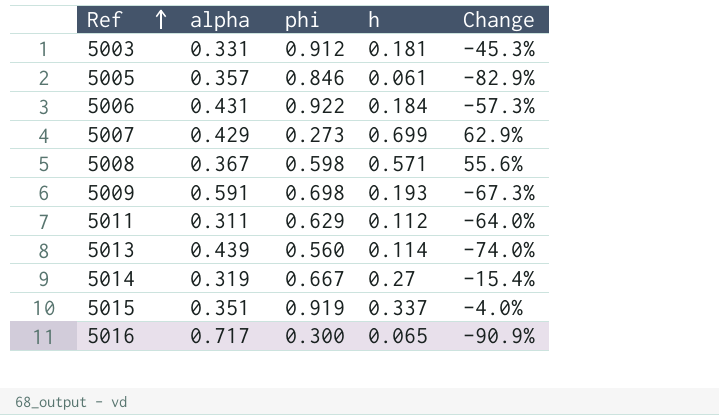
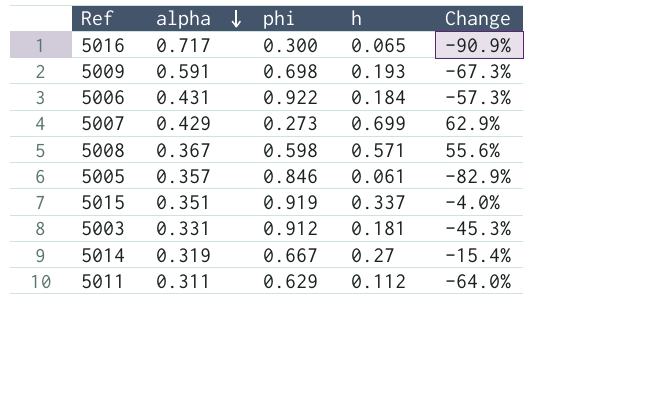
row order: Ref ascending -> alpha descending
row 5013: 0.439 | 0.560 | 0.114 | -74.0% -> none

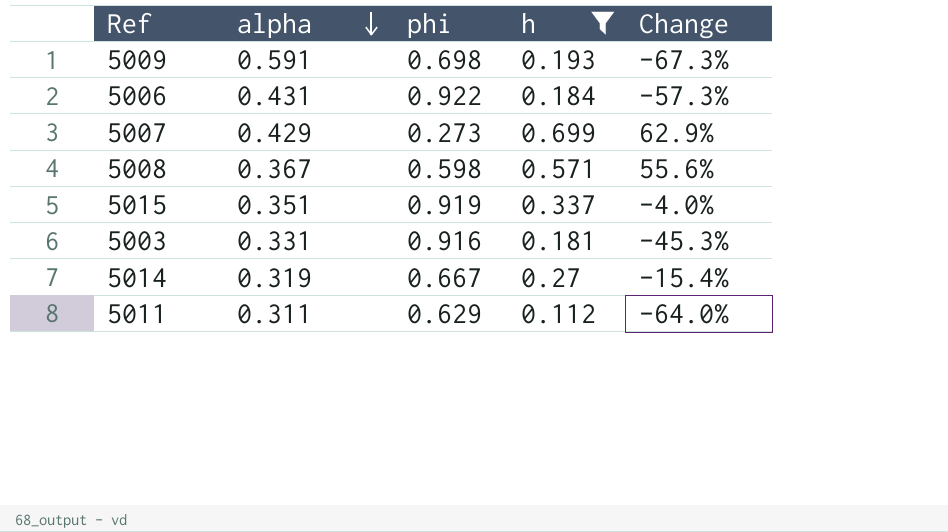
filter: none -> h >= 0.112
5003 | phi: 0.912 -> 0.916

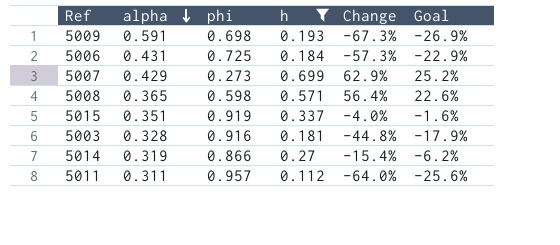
column Goal | formula: none -> [Change] * 0.4
5006 | phi: 0.922 -> 0.725
5008 | alpha: 0.367 -> 0.365
5008 | Change: 55.6% -> 56.4%
5003 | alpha: 0.331 -> 0.328
5003 | Change: -45.3% -> -44.8%
5014 | phi: 0.667 -> 0.866
5011 | phi: 0.629 -> 0.957

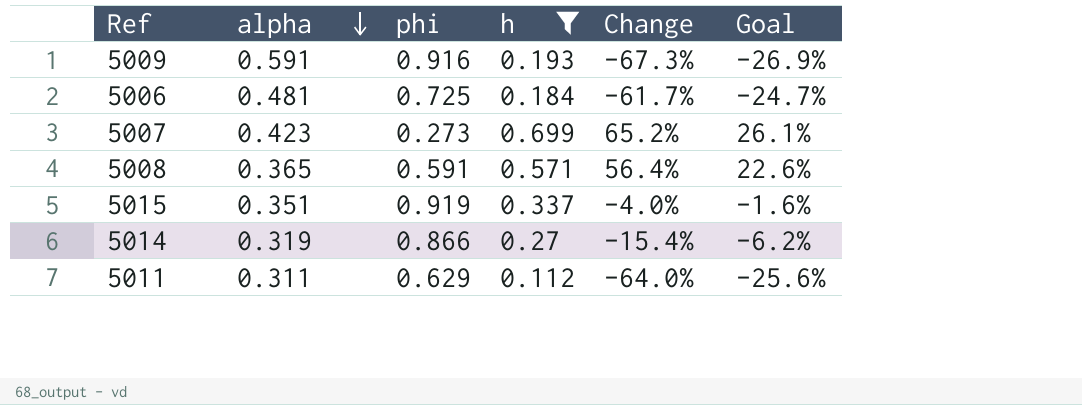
row 5003: 0.328 | 0.916 | 0.181 | -44.8% | -17.9% -> none
5009 | phi: 0.698 -> 0.916
5006 | alpha: 0.431 -> 0.481
5006 | Change: -57.3% -> -61.7%
5006 | Goal: -22.9% -> -24.7%
5007 | alpha: 0.429 -> 0.423
5007 | Change: 62.9% -> 65.2%
5007 | Goal: 25.2% -> 26.1%
5008 | phi: 0.598 -> 0.591
5011 | phi: 0.957 -> 0.629

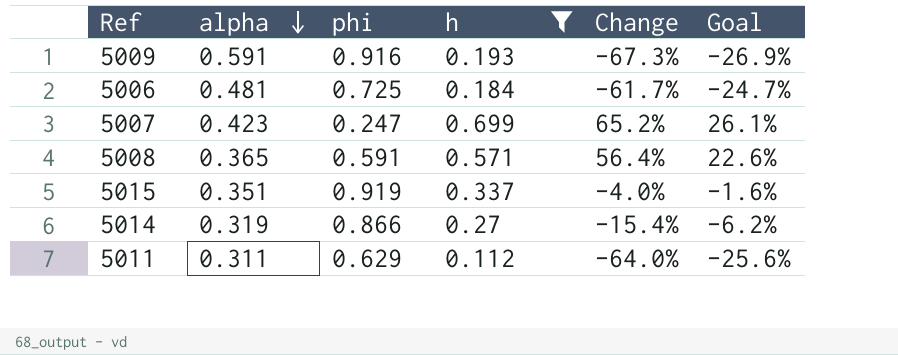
5007 | phi: 0.273 -> 0.247

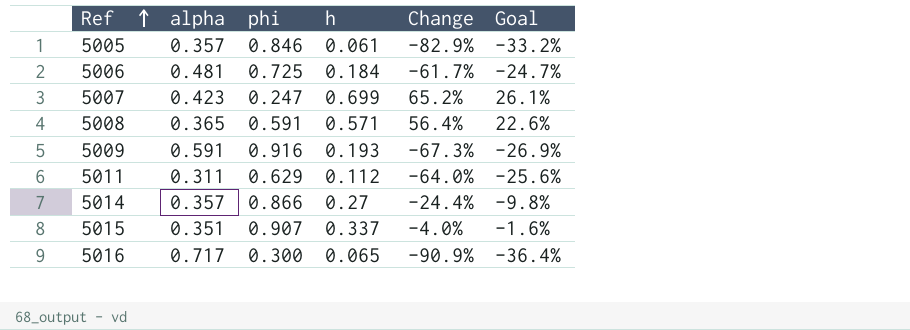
filter: h >= 0.112 -> none
row order: alpha descending -> Ref ascending
5014 | alpha: 0.319 -> 0.357
5014 | Change: -15.4% -> -24.4%
5014 | Goal: -6.2% -> -9.8%
5015 | phi: 0.919 -> 0.907

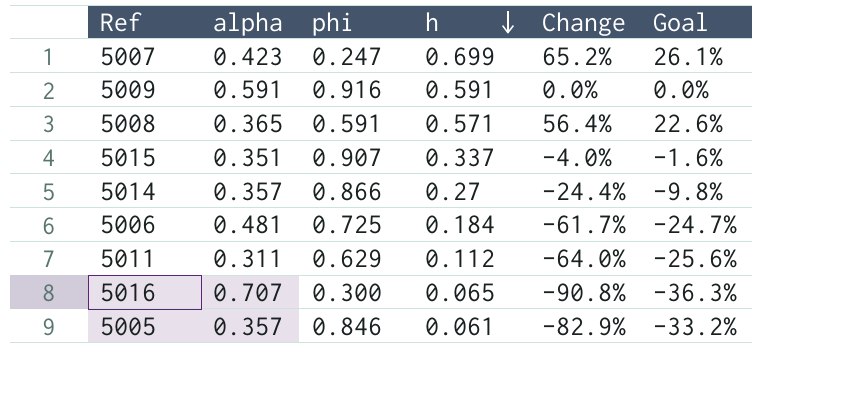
row order: Ref ascending -> h descending
5009 | h: 0.193 -> 0.591
5009 | Change: -67.3% -> 0.0%
5009 | Goal: -26.9% -> 0.0%
5016 | alpha: 0.717 -> 0.707
5016 | Change: -90.9% -> -90.8%
5016 | Goal: -36.4% -> -36.3%

